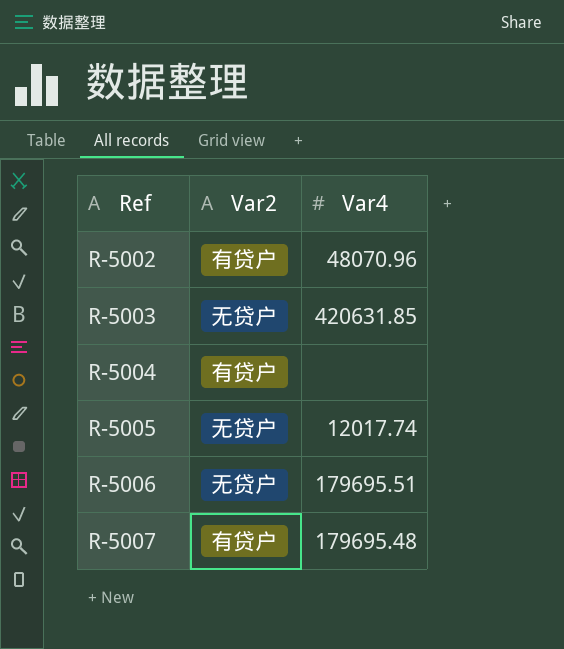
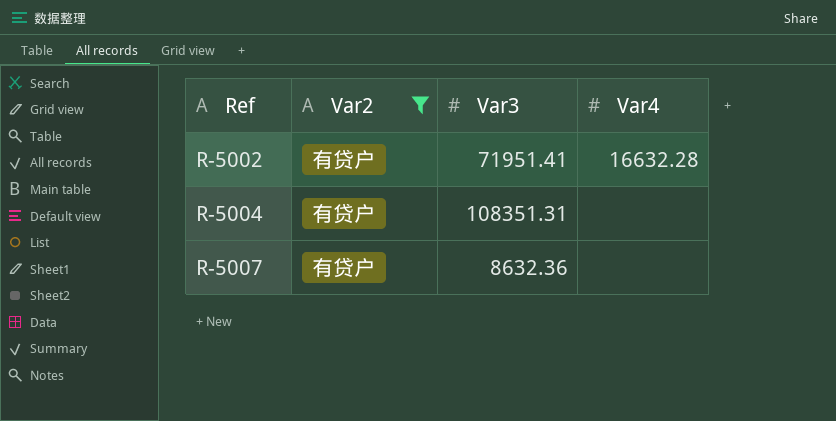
filter: none -> Var2 = 有贷户
column Var3 | position: none -> 3
R-5002 | Var4: 48070.96 -> 16632.28
R-5007 | Var4: 179695.48 -> none

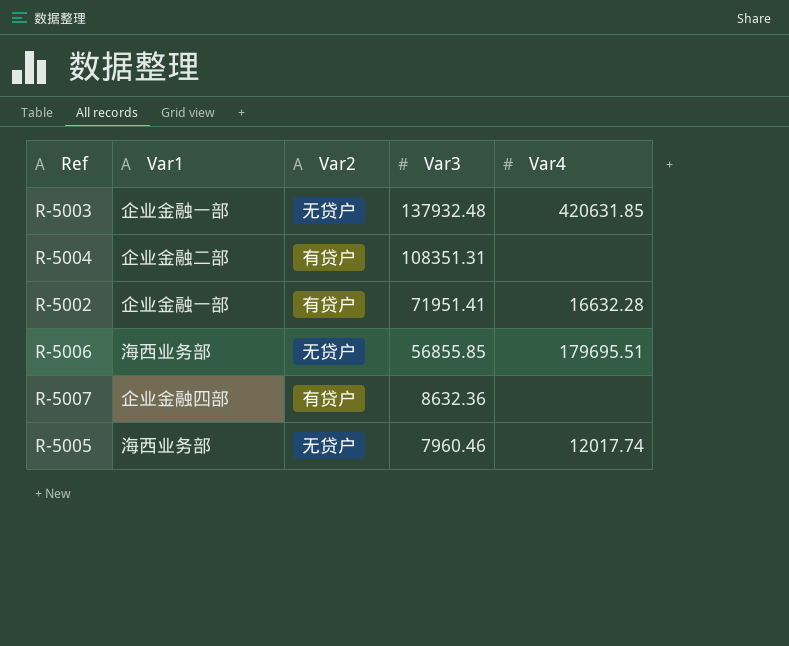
filter: Var2 = 有贷户 -> none
row order: Ref ascending -> Var3 descending
column Var1 | position: none -> 2

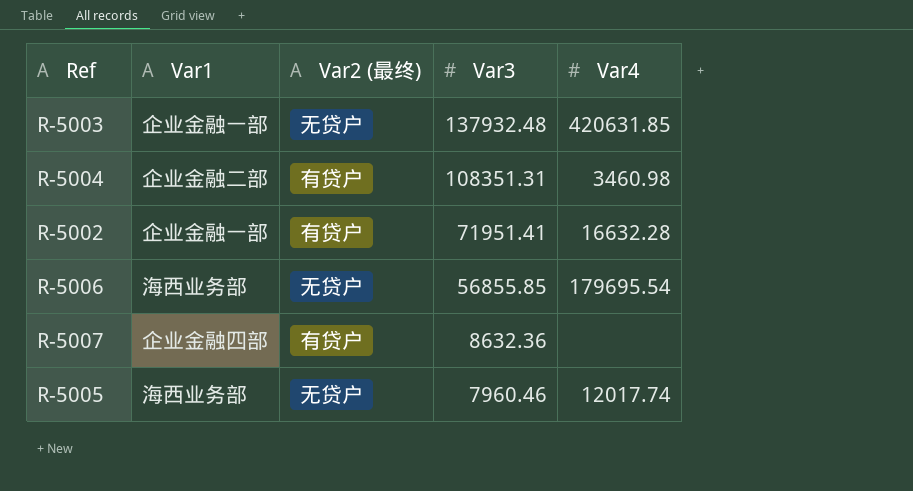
column name: Var2 -> Var2 (最终)
R-5004 | Var4: none -> 3460.98
R-5006 | Var4: 179695.51 -> 179695.54

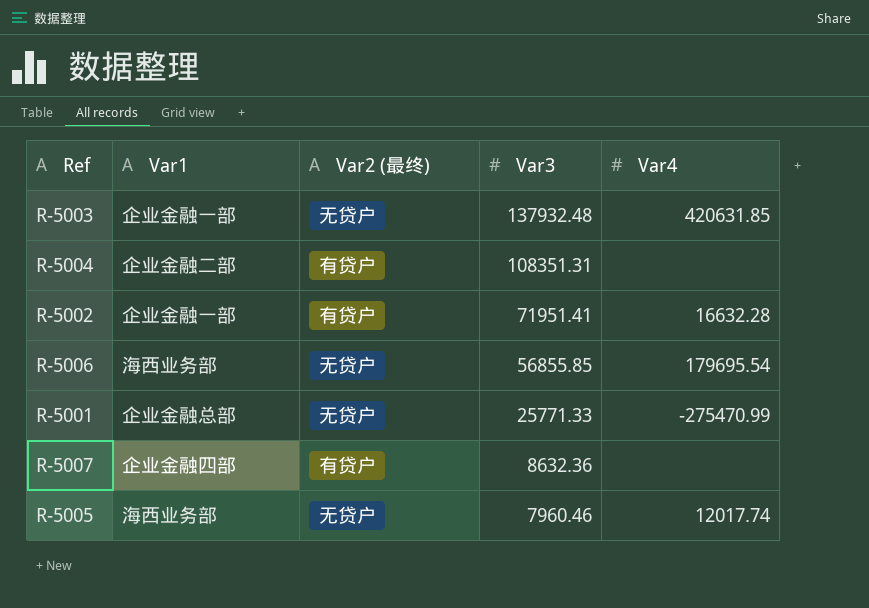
R-5004 | Var4: 3460.98 -> none
row R-5001: none -> 企业金融总部 | 无贷户 | 25771.33 | -275470.99

